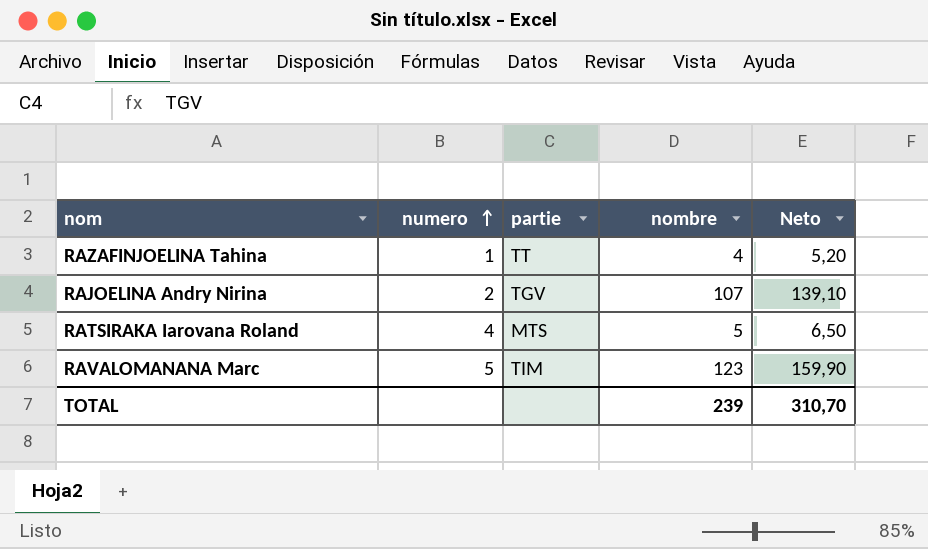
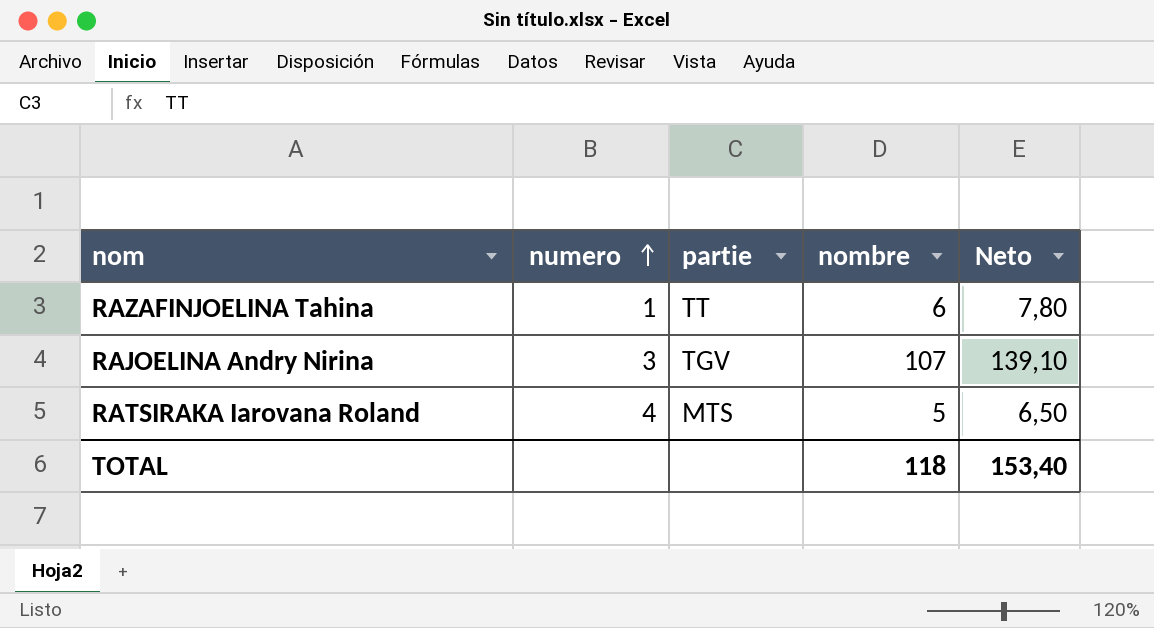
row RAVALOMANANA Marc: 5 | TIM | 123 | 159,90 -> none
RAZAFINJOELINA Tahina | nombre: 4 -> 6
RAZAFINJOELINA Tahina | Neto: 5,20 -> 7,80
RAJOELINA Andry Nirina | numero: 2 -> 3
TOTAL | nombre: 239 -> 118
TOTAL | Neto: 310,70 -> 153,40

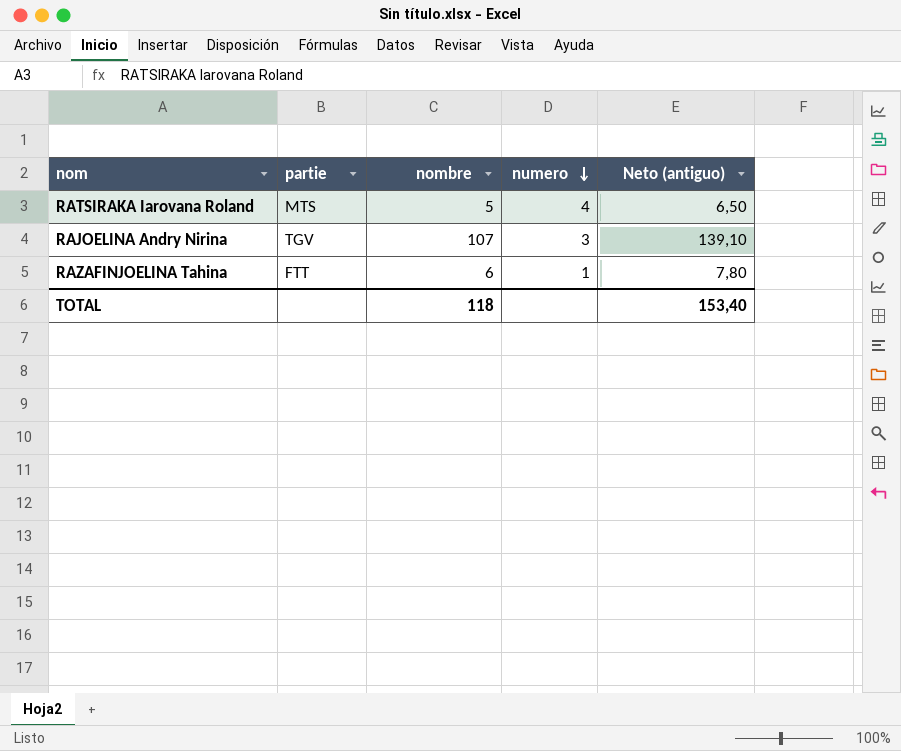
row order: numero ascending -> numero descending
column numero | position: 2 -> 4
column name: Neto -> Neto (antiguo)
RAZAFINJOELINA Tahina | partie: TT -> FTT

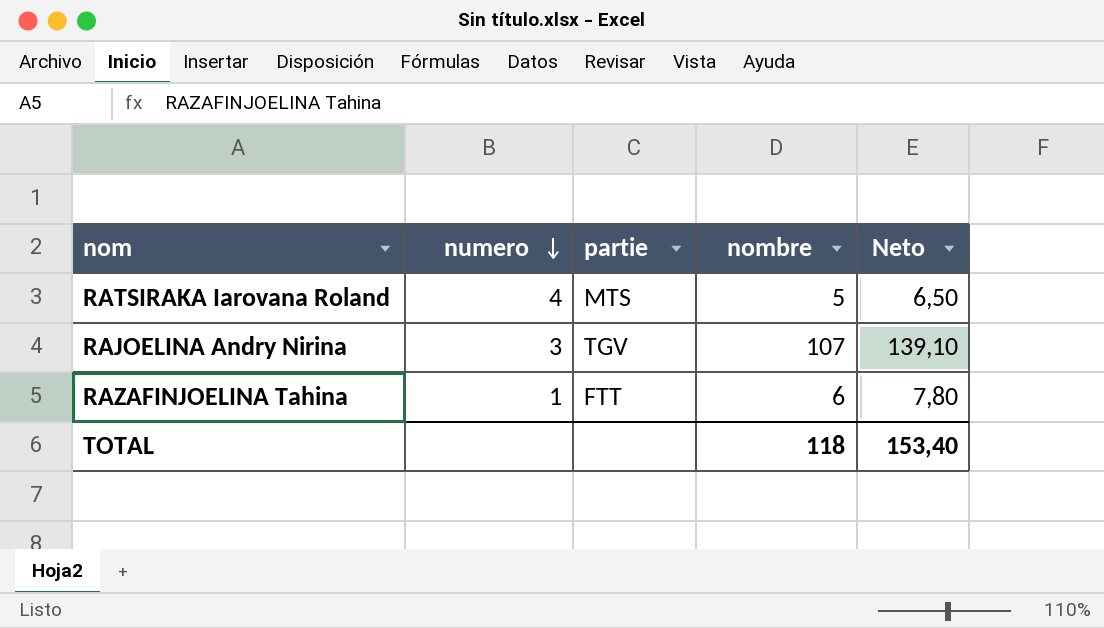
column numero | position: 4 -> 2
column name: Neto (antiguo) -> Neto

